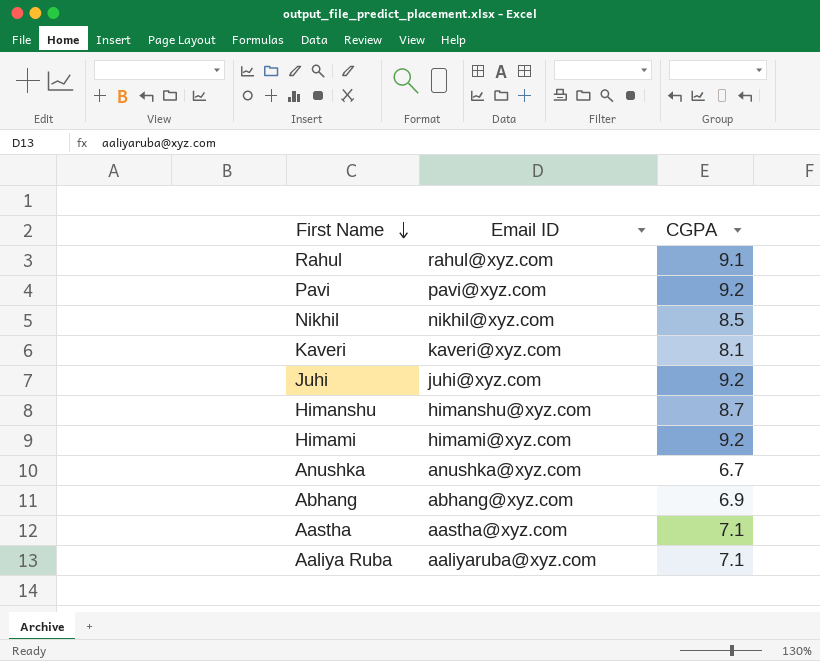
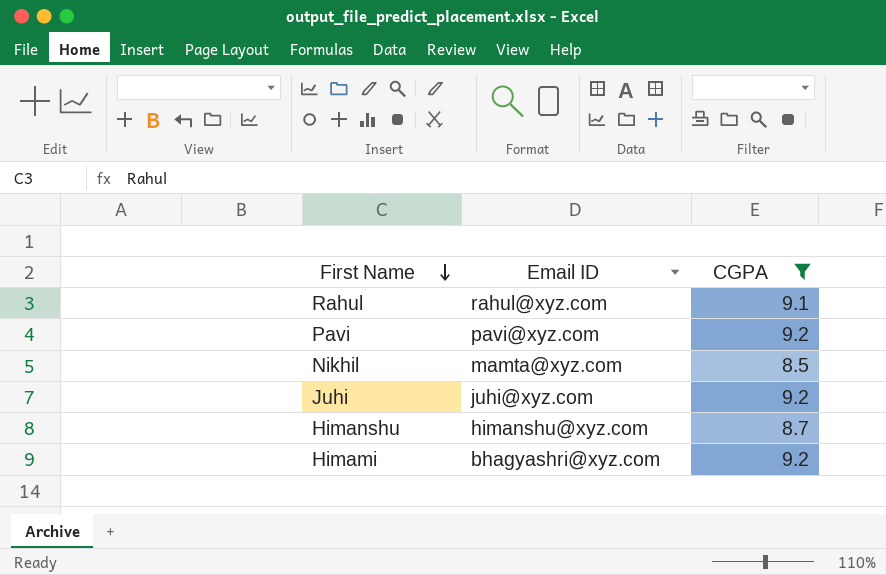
filter: none -> CGPA >= 8.5
Nikhil | Email ID: nikhil@xyz.com -> mamta@xyz.com
Himami | Email ID: himami@xyz.com -> bhagyashri@xyz.com

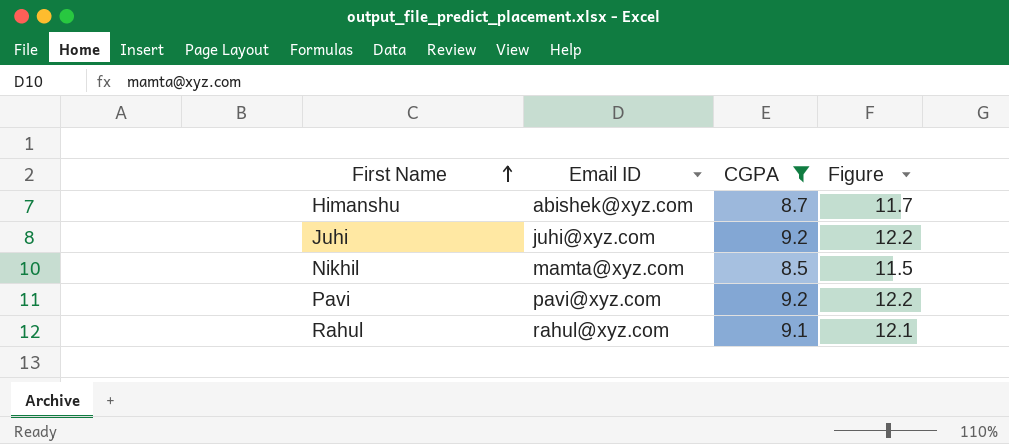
row order: First Name descending -> First Name ascending
column Figure | formula: none -> [CGPA] + 3
row Himami: bhagyashri@xyz.com | 9.2 -> none
Himanshu | Email ID: himanshu@xyz.com -> abishek@xyz.com

